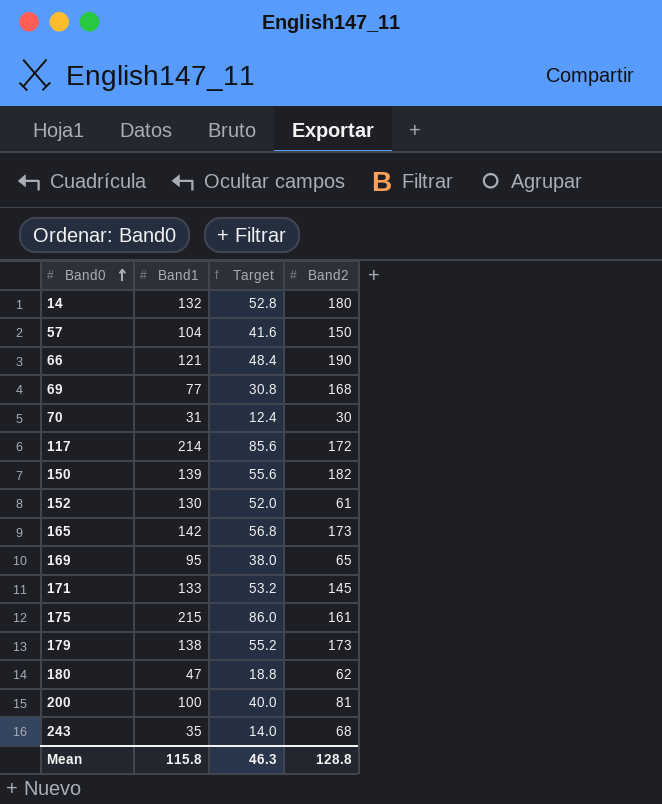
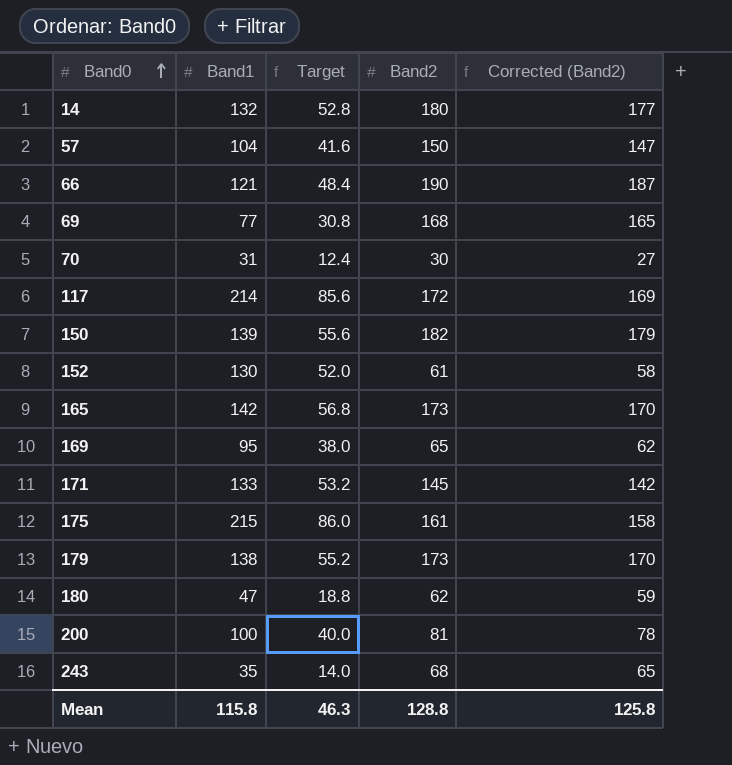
column Corrected (Band2) | formula: none -> [Band2] - 3

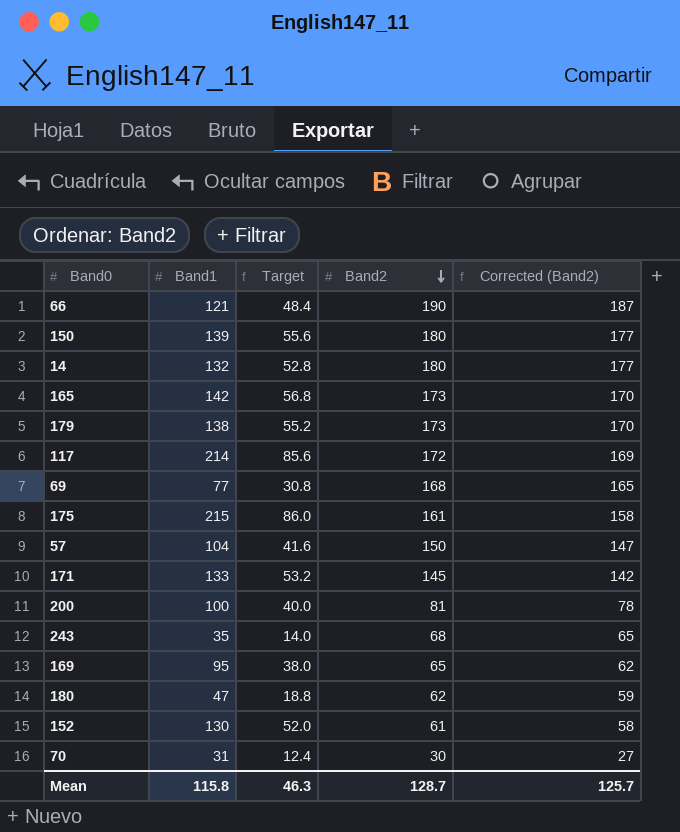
row order: Band0 ascending -> Band2 descending
150 | Band2: 182 -> 180
150 | Corrected (Band2): 179 -> 177
Mean | Band2: 128.8 -> 128.7
Mean | Corrected (Band2): 125.8 -> 125.7

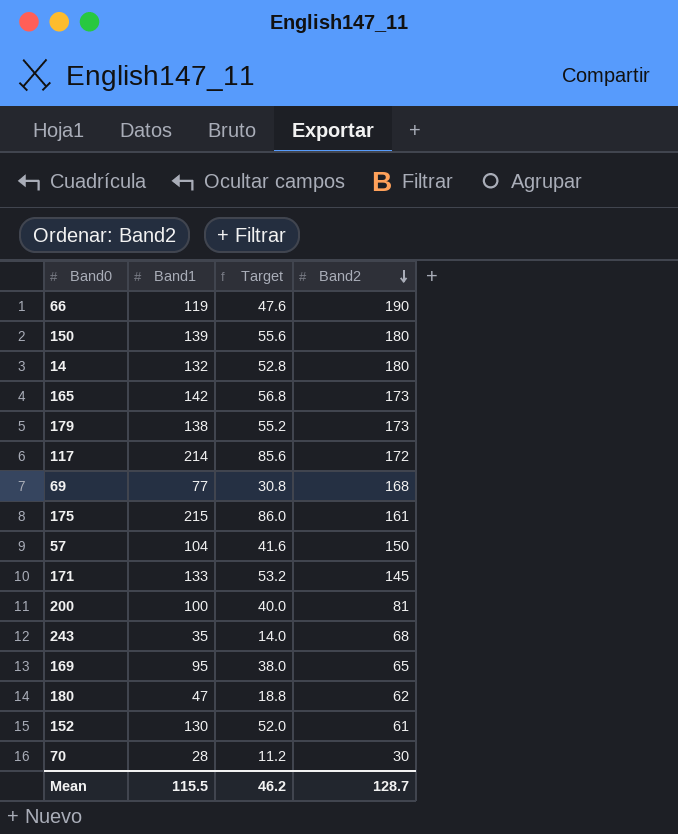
column Corrected (Band2) | formula: [Band2] - 3 -> none
66 | Band1: 121 -> 119
66 | Target: 48.4 -> 47.6
70 | Band1: 31 -> 28
70 | Target: 12.4 -> 11.2
Mean | Band1: 115.8 -> 115.5
Mean | Target: 46.3 -> 46.2

